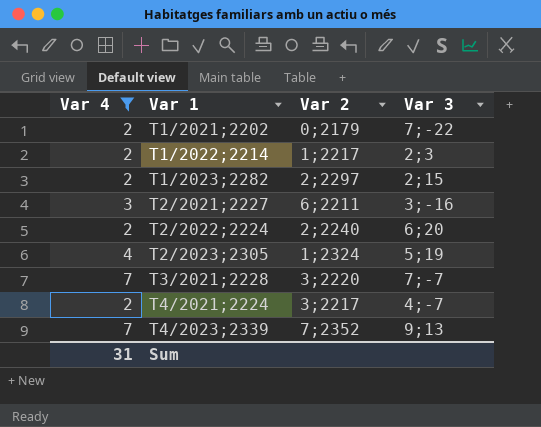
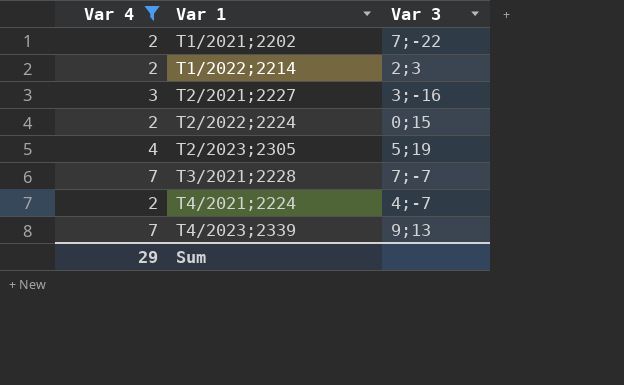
column Var 2 | position: 3 -> none
row T1/2023;2282: 2 | 2;2297 | 2;15 -> none
T2/2022;2224 | Var 3: 6;20 -> 0;15
Sum | Var 4: 31 -> 29

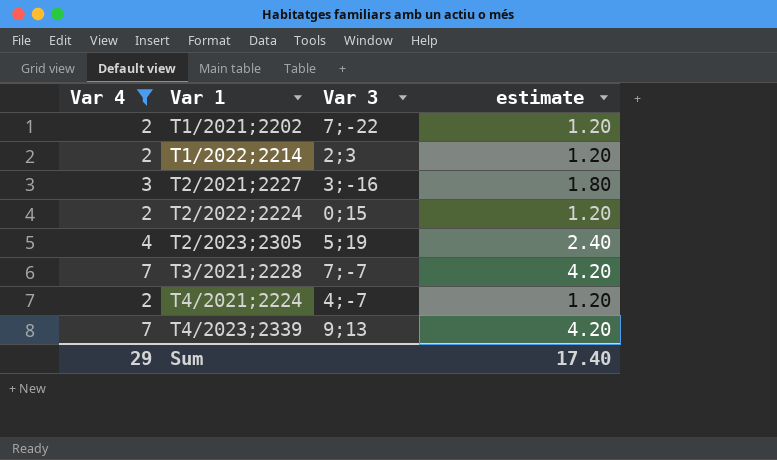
column estimate | formula: none -> [Var 4] * 0.6

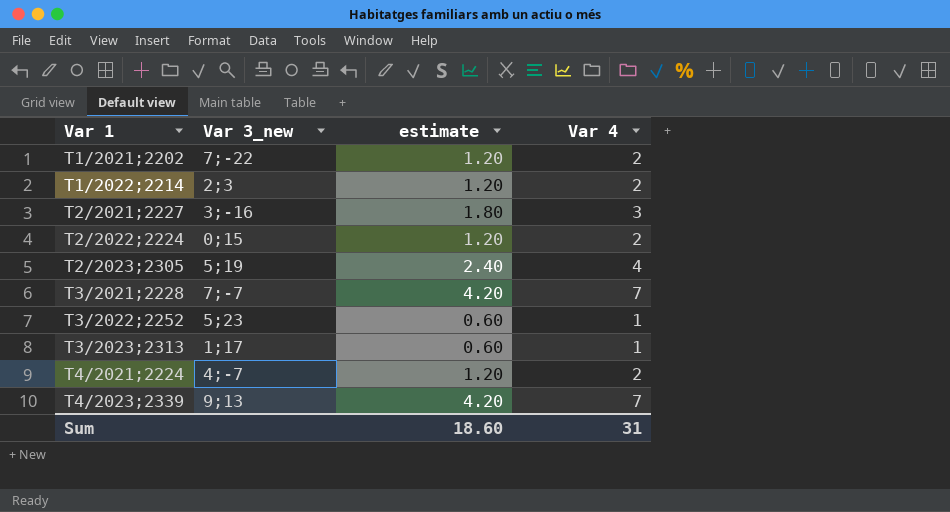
filter: Var 4 != 1 -> none
column name: Var 3 -> Var 3_new
column Var 4 | position: 1 -> 4
Sum | estimate: 17.40 -> 18.60
Sum | Var 4: 29 -> 31

